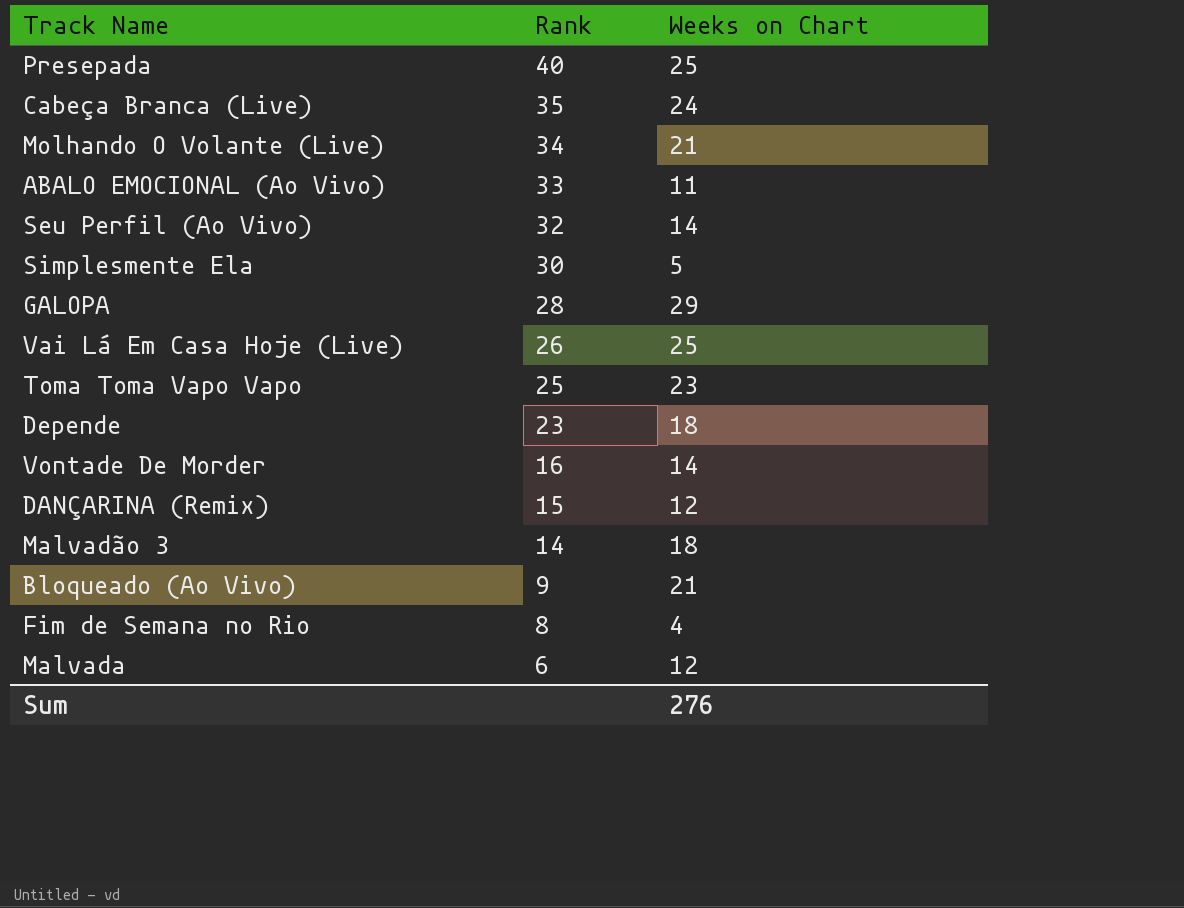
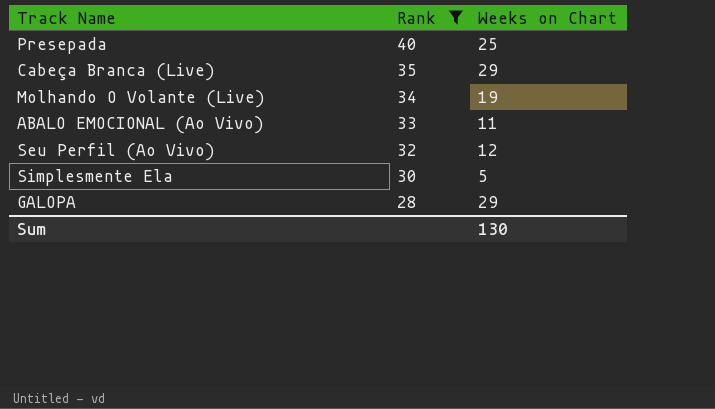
filter: none -> Rank >= 28
Cabeça Branca (Live) | Weeks on Chart: 24 -> 29
Molhando O Volante (Live) | Weeks on Chart: 21 -> 19
Seu Perfil (Ao Vivo) | Weeks on Chart: 14 -> 12
Sum | Weeks on Chart: 276 -> 130

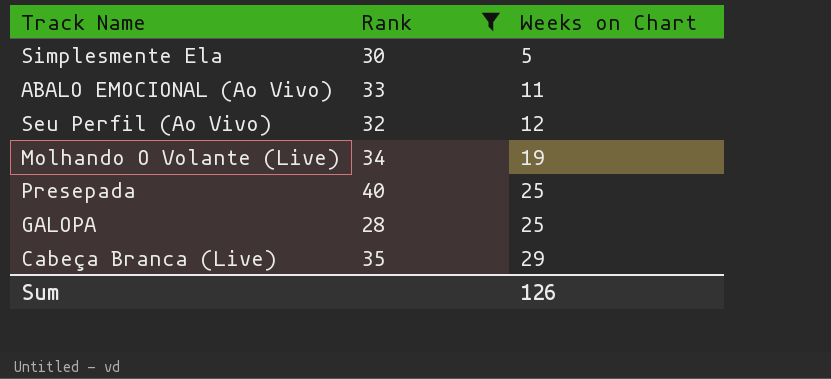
row order: Rank descending -> Weeks on Chart ascending
GALOPA | Weeks on Chart: 29 -> 25
Sum | Weeks on Chart: 130 -> 126

